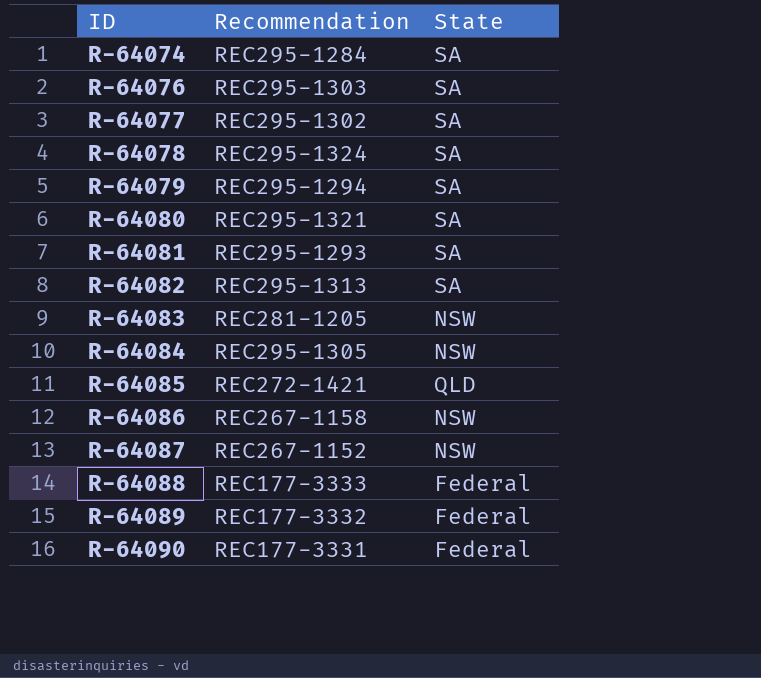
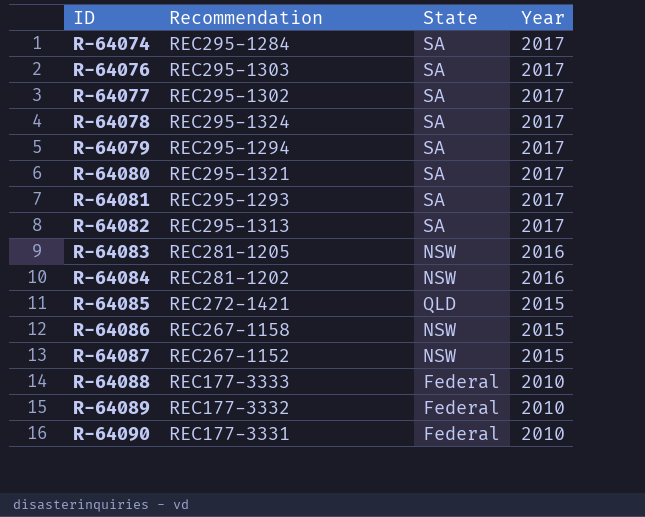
column Year | position: none -> 4
R-64084 | Recommendation: REC295-1305 -> REC281-1202

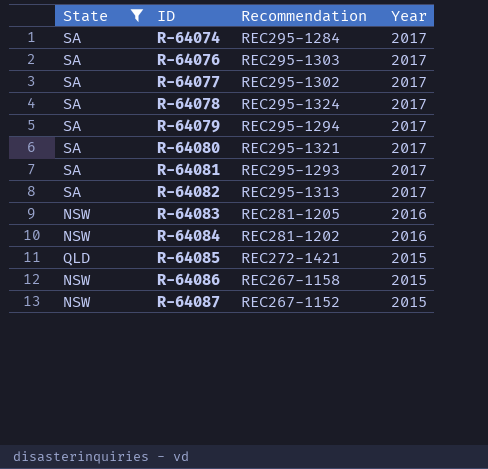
filter: none -> State != Federal
column State | position: 3 -> 1

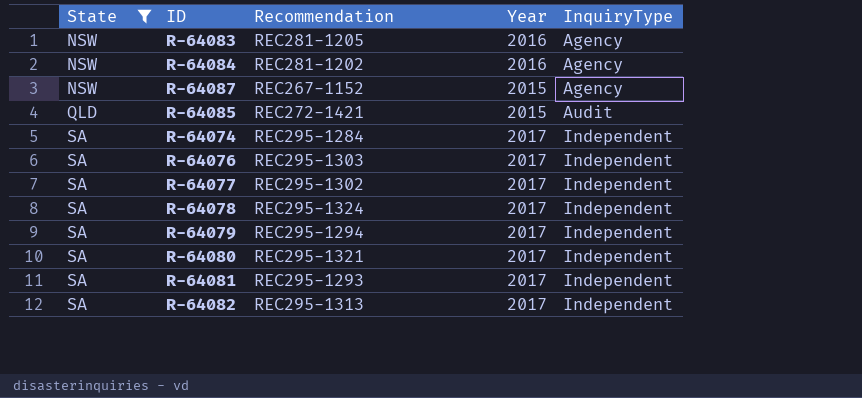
row order: ID ascending -> State ascending
column InquiryType | position: none -> 5
row R-64086: NSW | REC267-1158 | 2015 -> none

